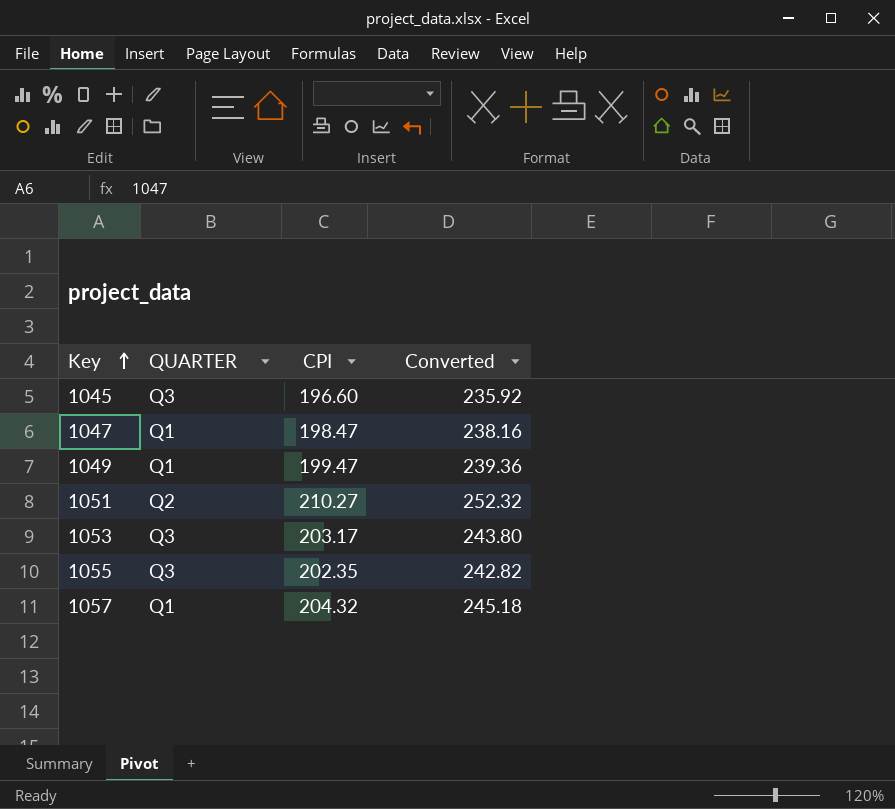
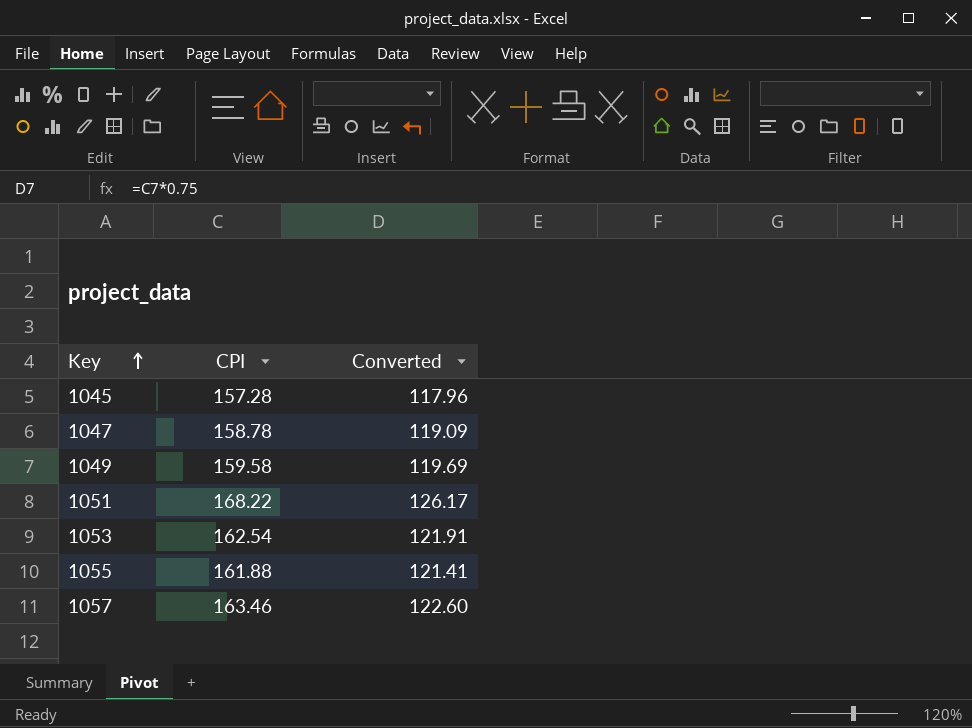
column QUARTER | position: 2 -> none
column Converted | formula: [CPI] * 1.2 -> [CPI] * 0.75
1045 | CPI: 196.60 -> 157.28
1047 | CPI: 198.47 -> 158.78
1049 | CPI: 199.47 -> 159.58
1051 | CPI: 210.27 -> 168.22
1053 | CPI: 203.17 -> 162.54
1055 | CPI: 202.35 -> 161.88
1057 | CPI: 204.32 -> 163.46

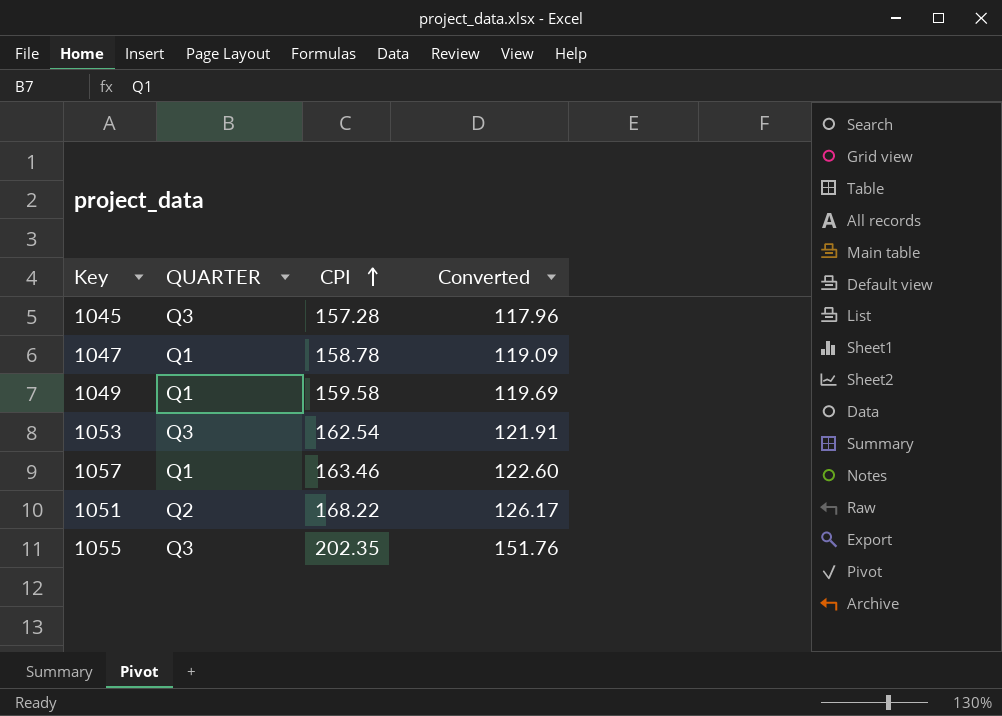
row order: Key ascending -> CPI ascending
column QUARTER | position: none -> 2
1055 | CPI: 161.88 -> 202.35
1055 | Converted: 121.41 -> 151.76

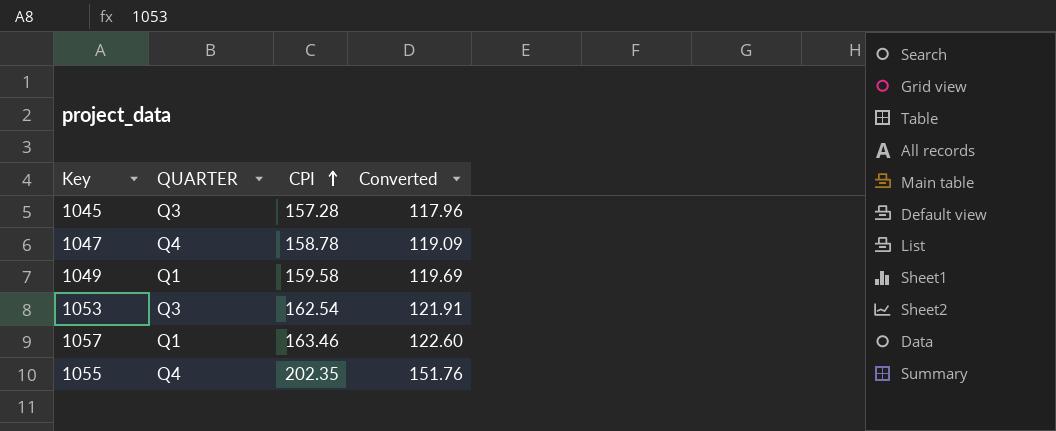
row 1051: Q2 | 168.22 | 126.17 -> none
1047 | QUARTER: Q1 -> Q4
1055 | QUARTER: Q3 -> Q4

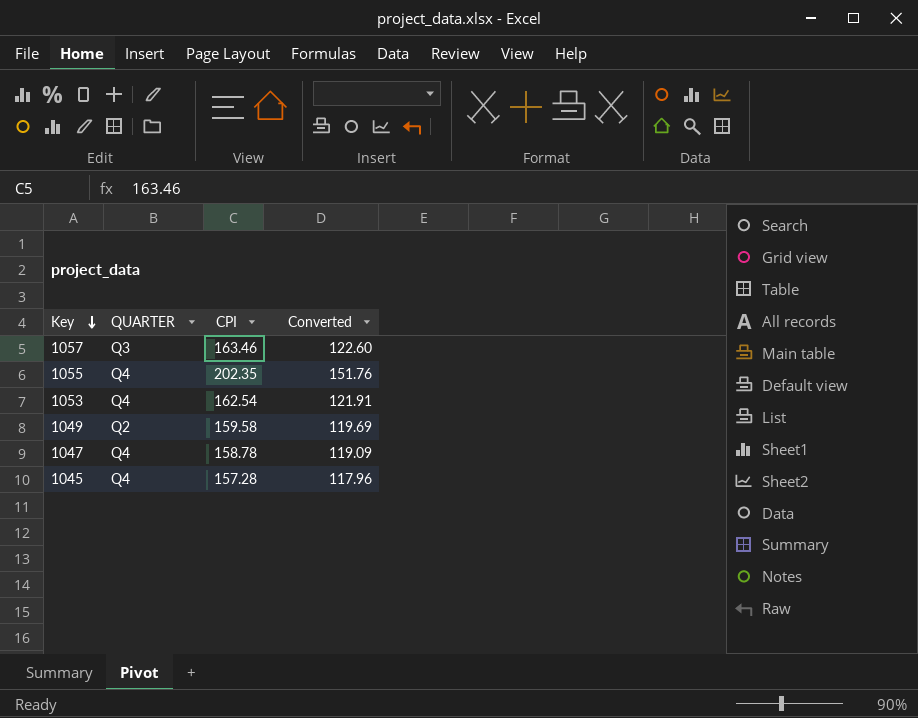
row order: CPI ascending -> Key descending
1057 | QUARTER: Q1 -> Q3
1053 | QUARTER: Q3 -> Q4
1049 | QUARTER: Q1 -> Q2
1045 | QUARTER: Q3 -> Q4

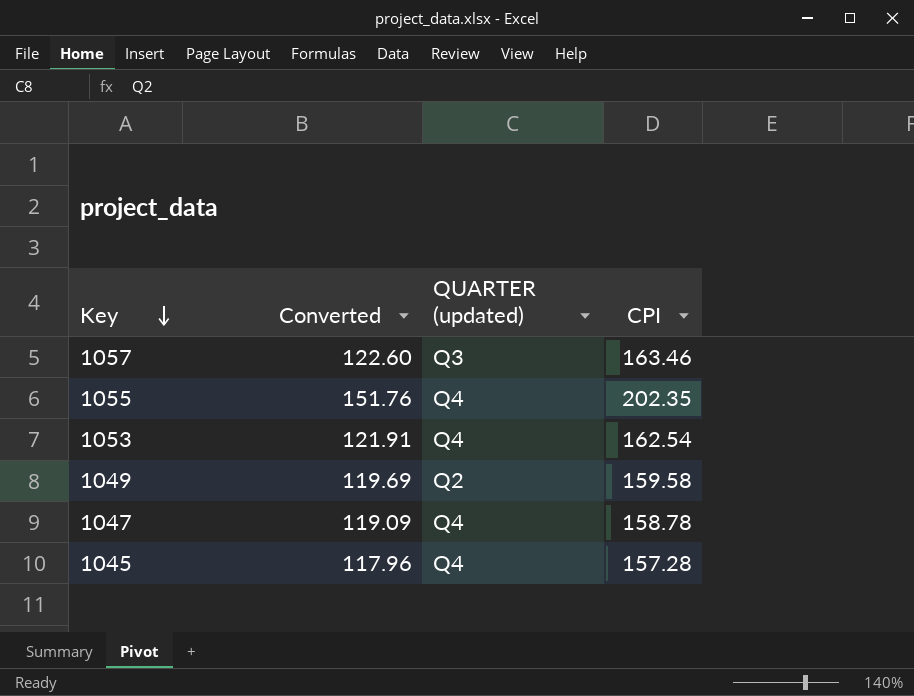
column Converted | position: 4 -> 2
column name: QUARTER -> QUARTER (updated)

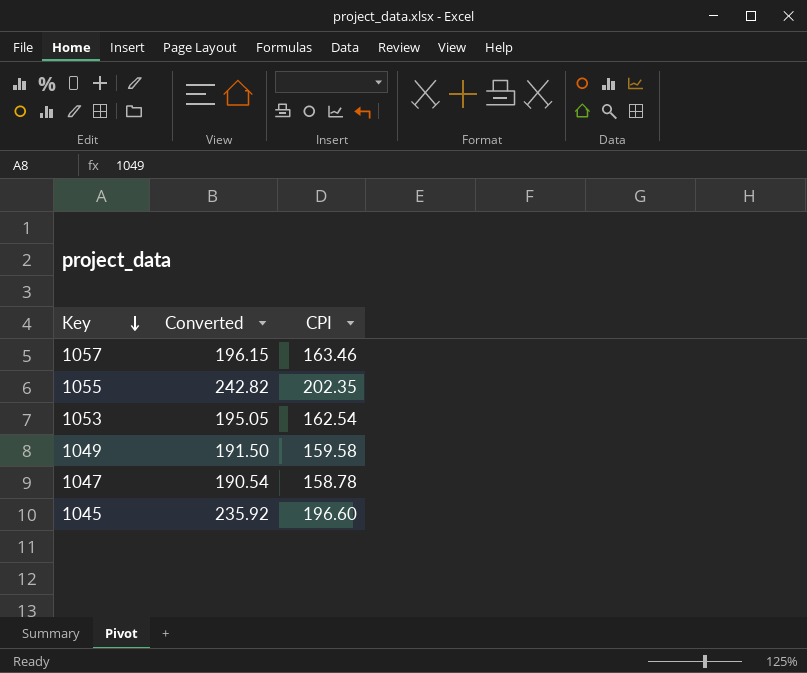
column QUARTER (updated) | position: 3 -> none
column Converted | formula: [CPI] * 0.75 -> [CPI] * 1.2
1045 | CPI: 157.28 -> 196.60

